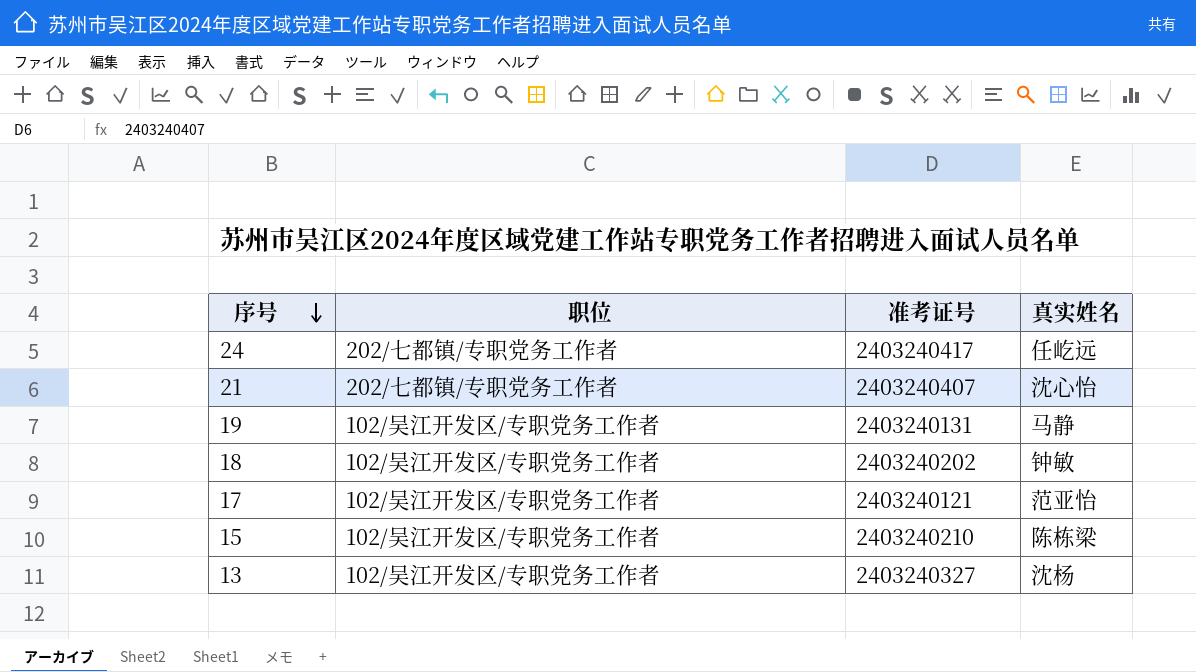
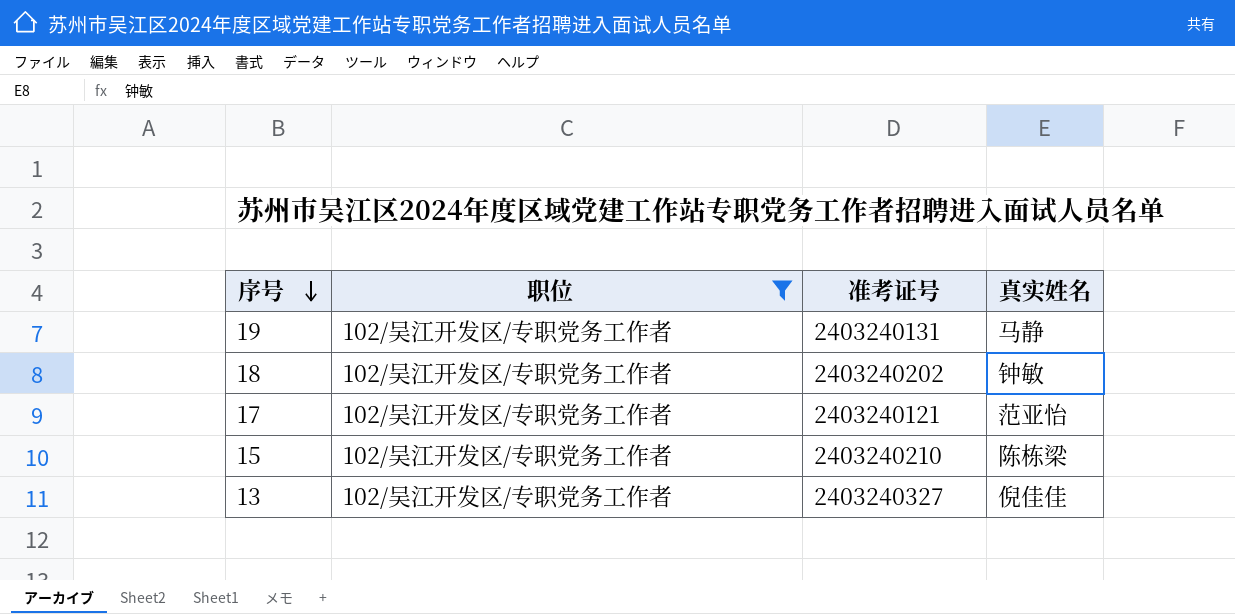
filter: none -> 职位 = 102/吴江开发区/专职党务工作者
13 | 真实姓名: 沈杨 -> 倪佳佳

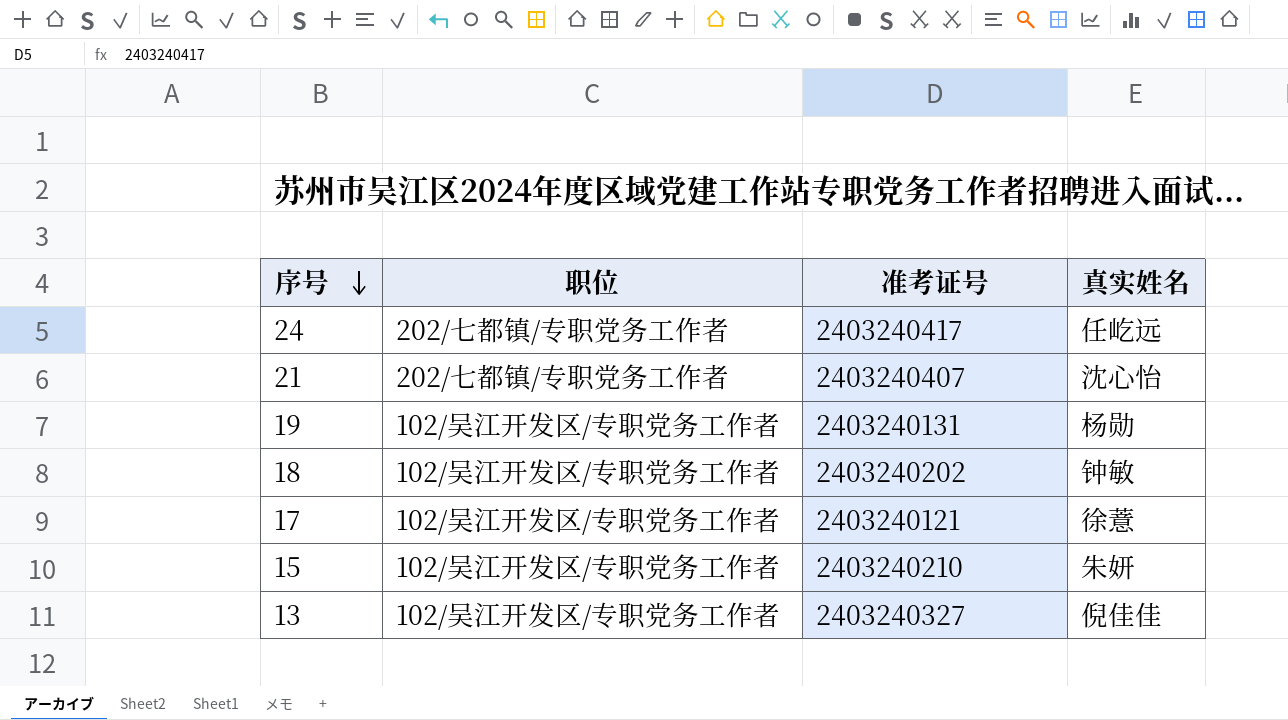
filter: 职位 = 102/吴江开发区/专职党务工作者 -> none
19 | 真实姓名: 马静 -> 杨勋
17 | 真实姓名: 范亚怡 -> 徐薏
15 | 真实姓名: 陈栋梁 -> 朱妍

